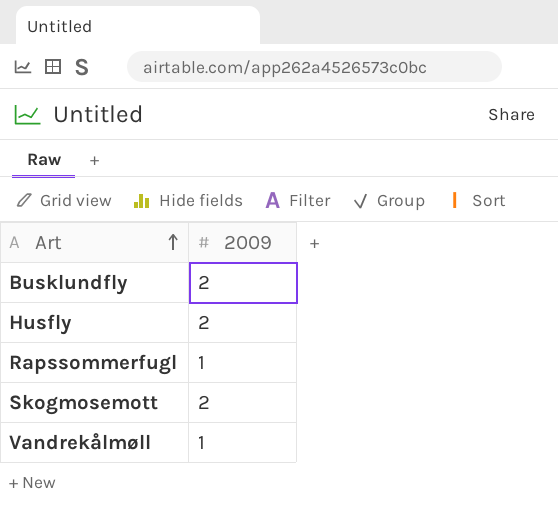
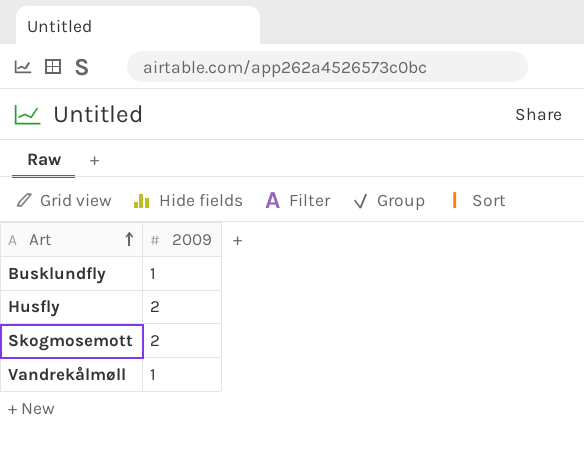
row Rapssommerfugl: 1 -> none
Busklundfly | 2009: 2 -> 1

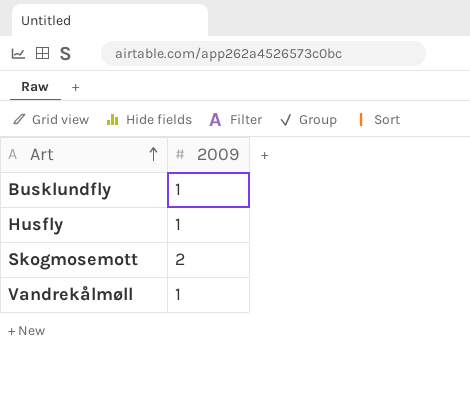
Husfly | 2009: 2 -> 1

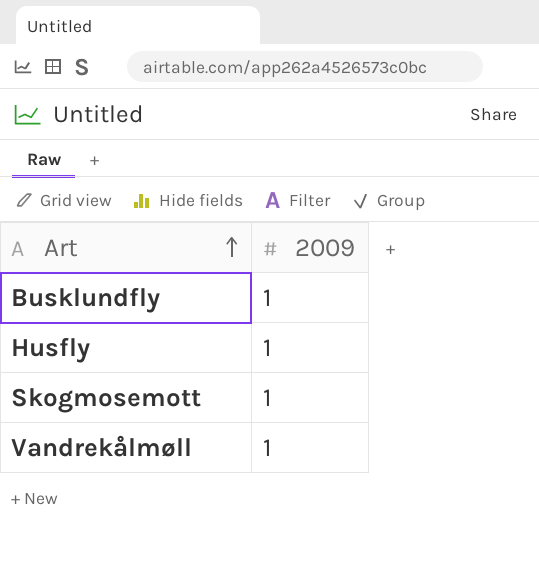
Skogmosemott | 2009: 2 -> 1

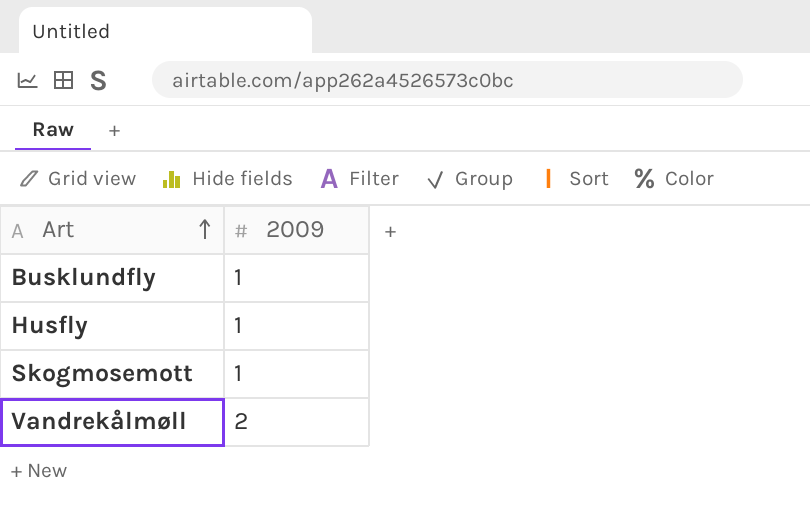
Vandrekålmøll | 2009: 1 -> 2

